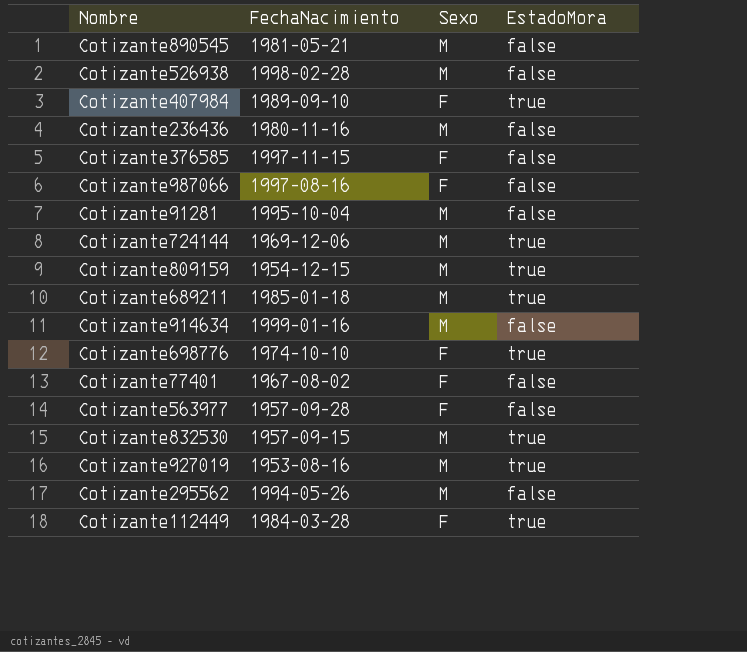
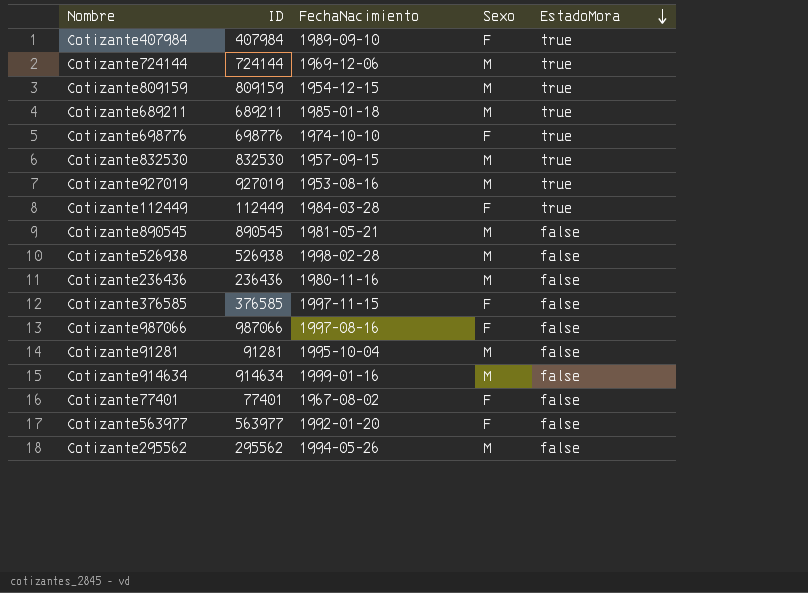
row order: none -> EstadoMora descending
column ID | position: none -> 2
Cotizante563977 | FechaNacimiento: 1957-09-28 -> 1992-01-20

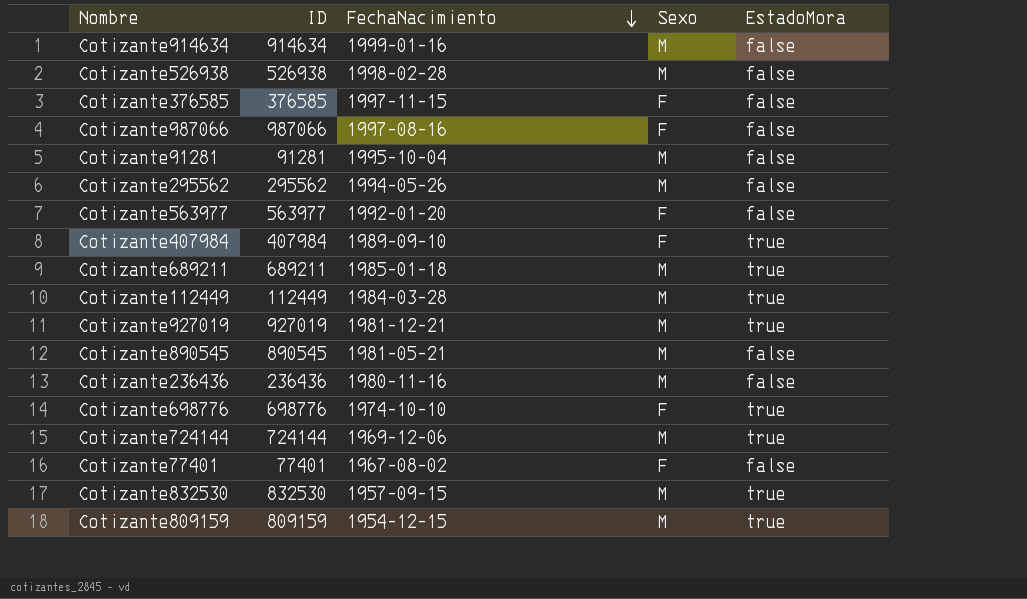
row order: EstadoMora descending -> FechaNacimiento descending
Cotizante112449 | Sexo: F -> M
Cotizante927019 | FechaNacimiento: 1953-08-16 -> 1981-12-21

